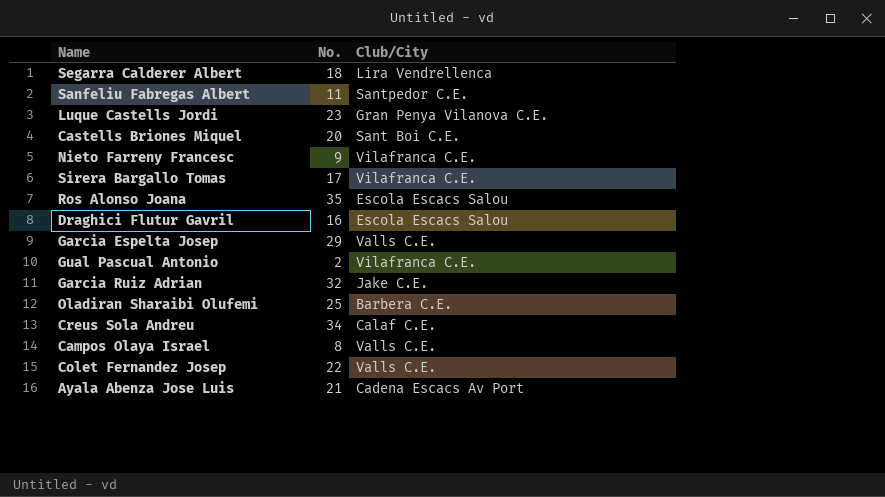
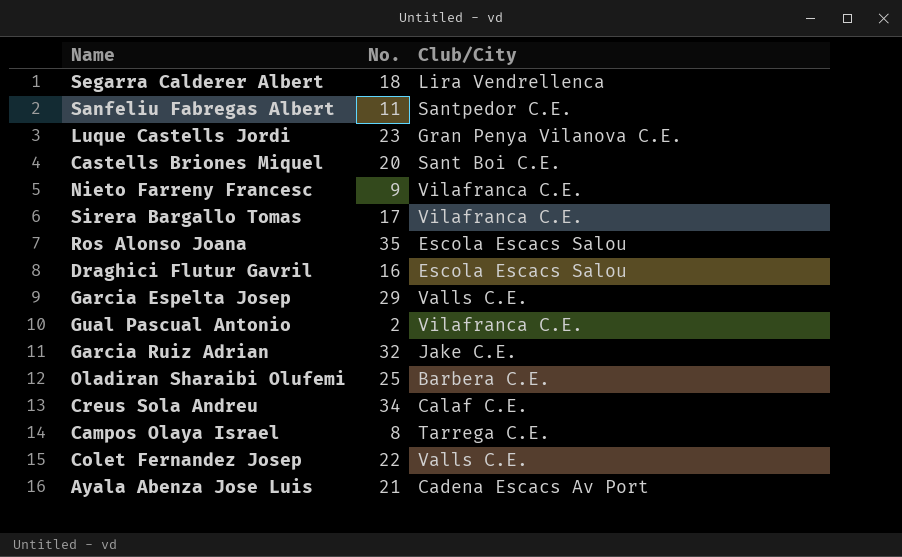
Campos Olaya Israel | Club/City: Valls C.E. -> Tarrega C.E.

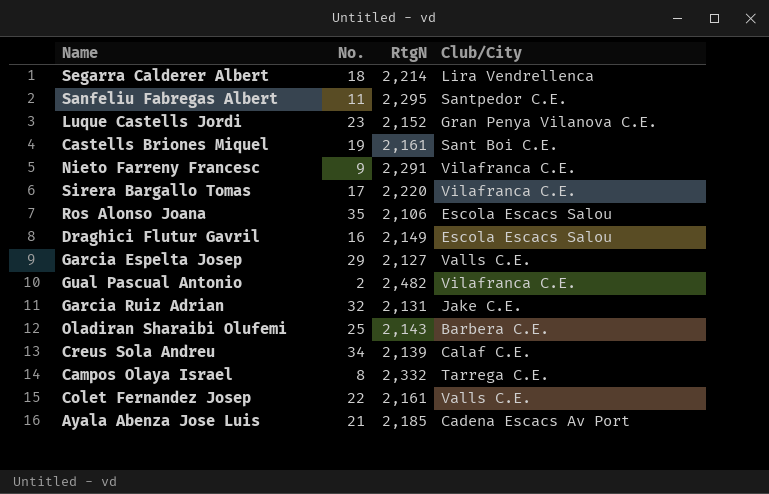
column RtgN | position: none -> 3
Castells Briones Miquel | No.: 20 -> 19

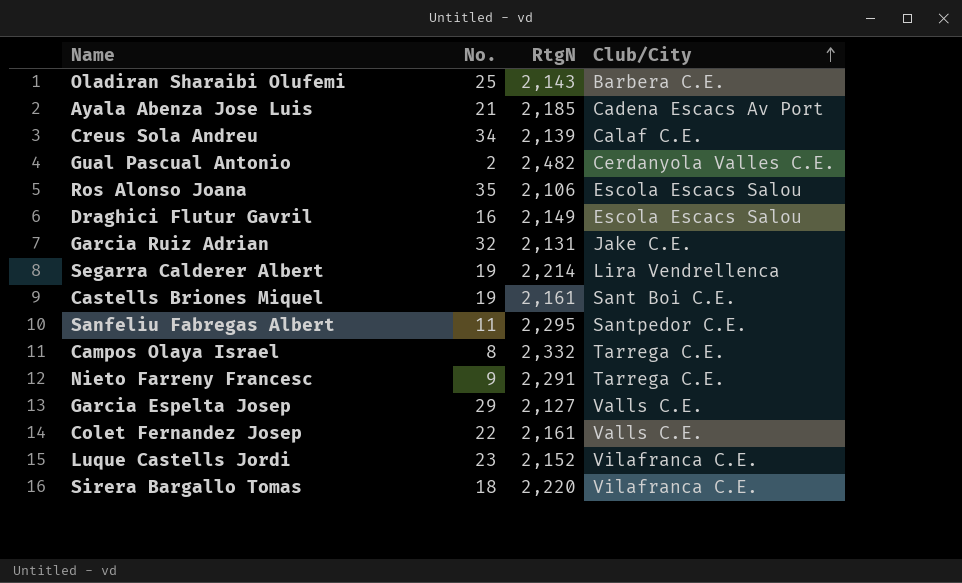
row order: none -> Club/City ascending
Gual Pascual Antonio | Club/City: Vilafranca C.E. -> Cerdanyola Valles C.E.
Segarra Calderer Albert | No.: 18 -> 19
Nieto Farreny Francesc | Club/City: Vilafranca C.E. -> Tarrega C.E.
Luque Castells Jordi | Club/City: Gran Penya Vilanova C.E. -> Vilafranca C.E.
Sirera Bargallo Tomas | No.: 17 -> 18

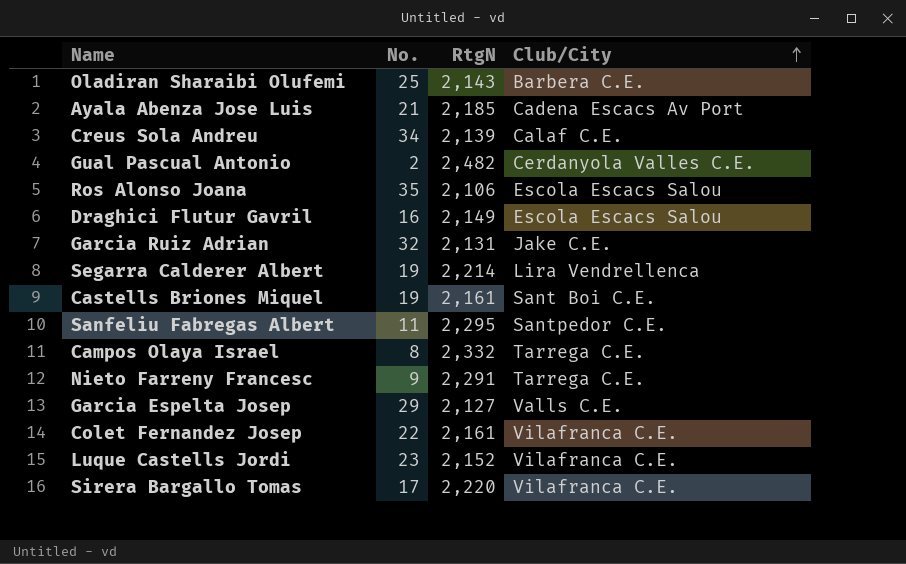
Colet Fernandez Josep | Club/City: Valls C.E. -> Vilafranca C.E.
Sirera Bargallo Tomas | No.: 18 -> 17

